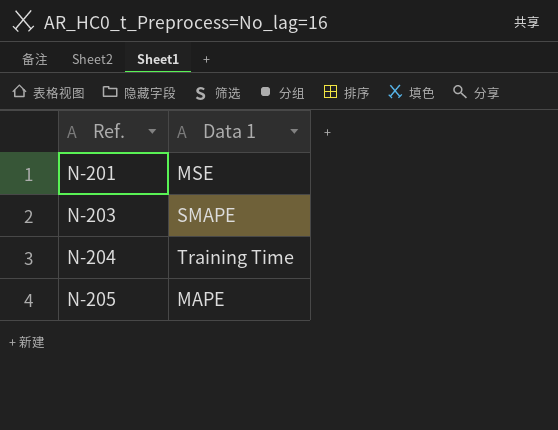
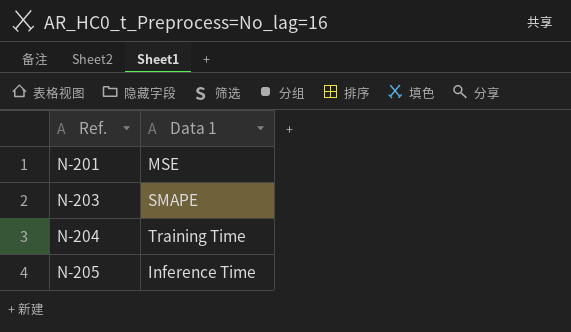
N-205 | Data 1: MAPE -> Inference Time

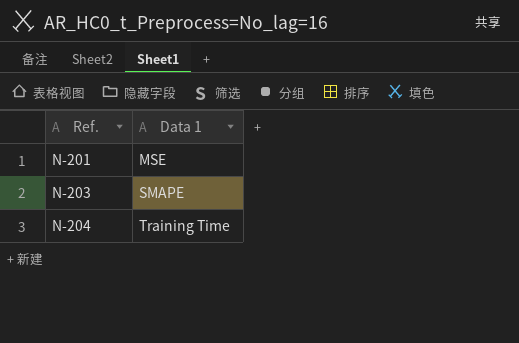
row N-205: Inference Time -> none

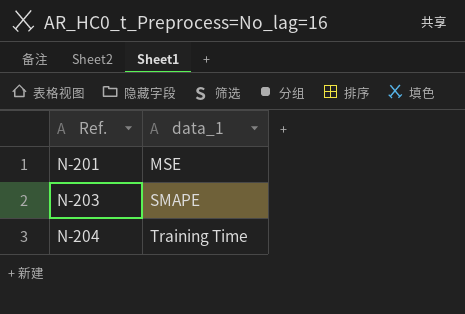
column name: Data 1 -> data_1

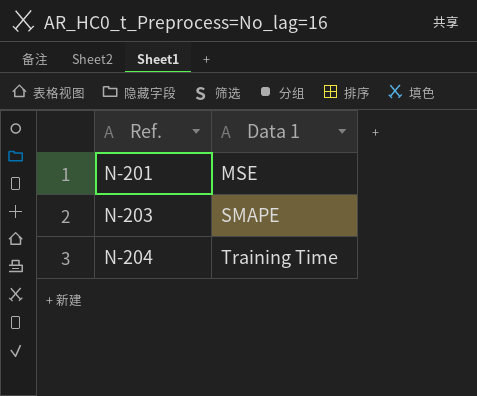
column name: data_1 -> Data 1

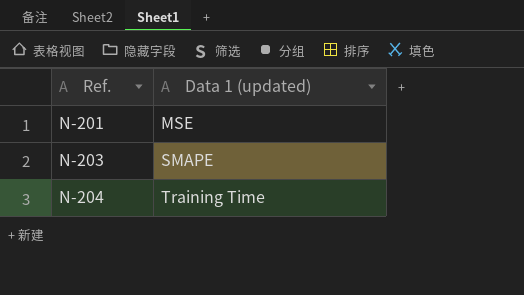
column name: Data 1 -> Data 1 (updated)

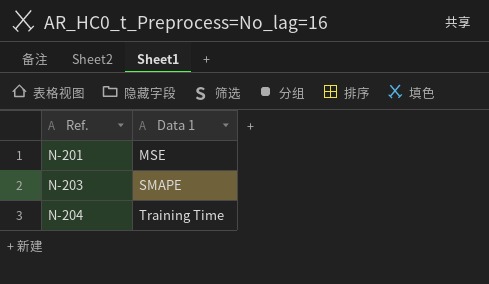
column name: Data 1 (updated) -> Data 1

